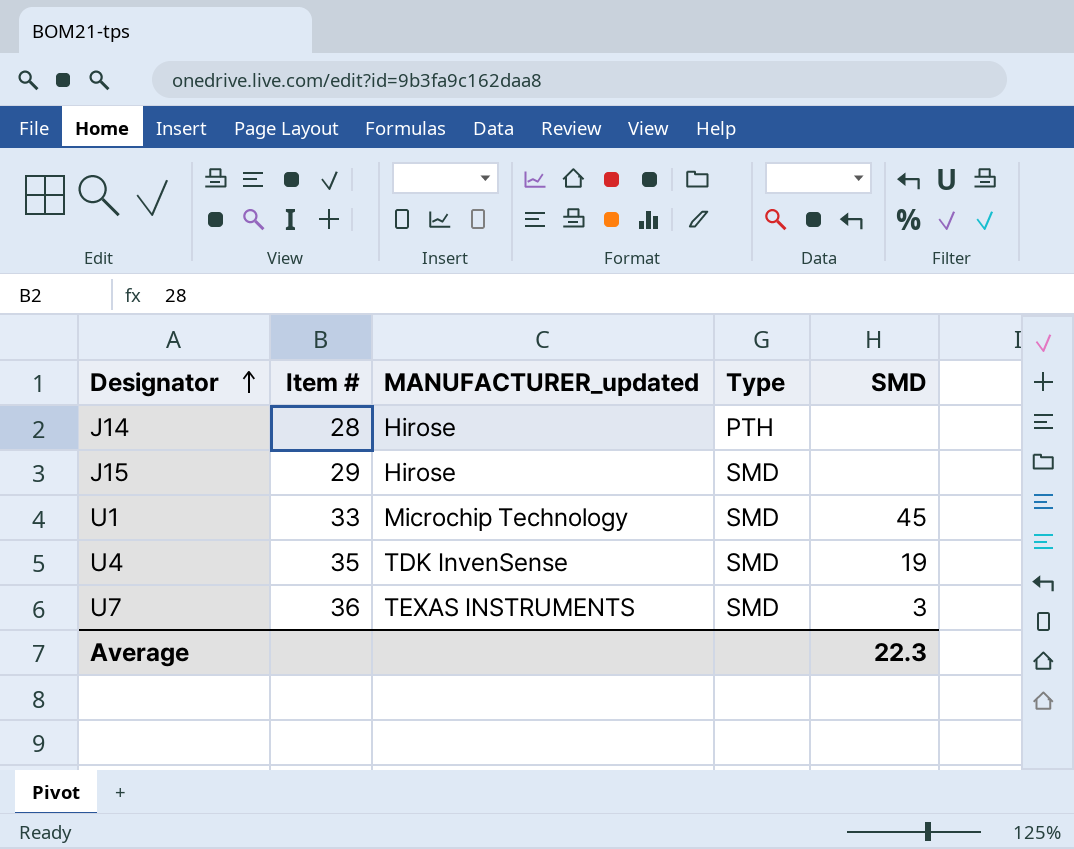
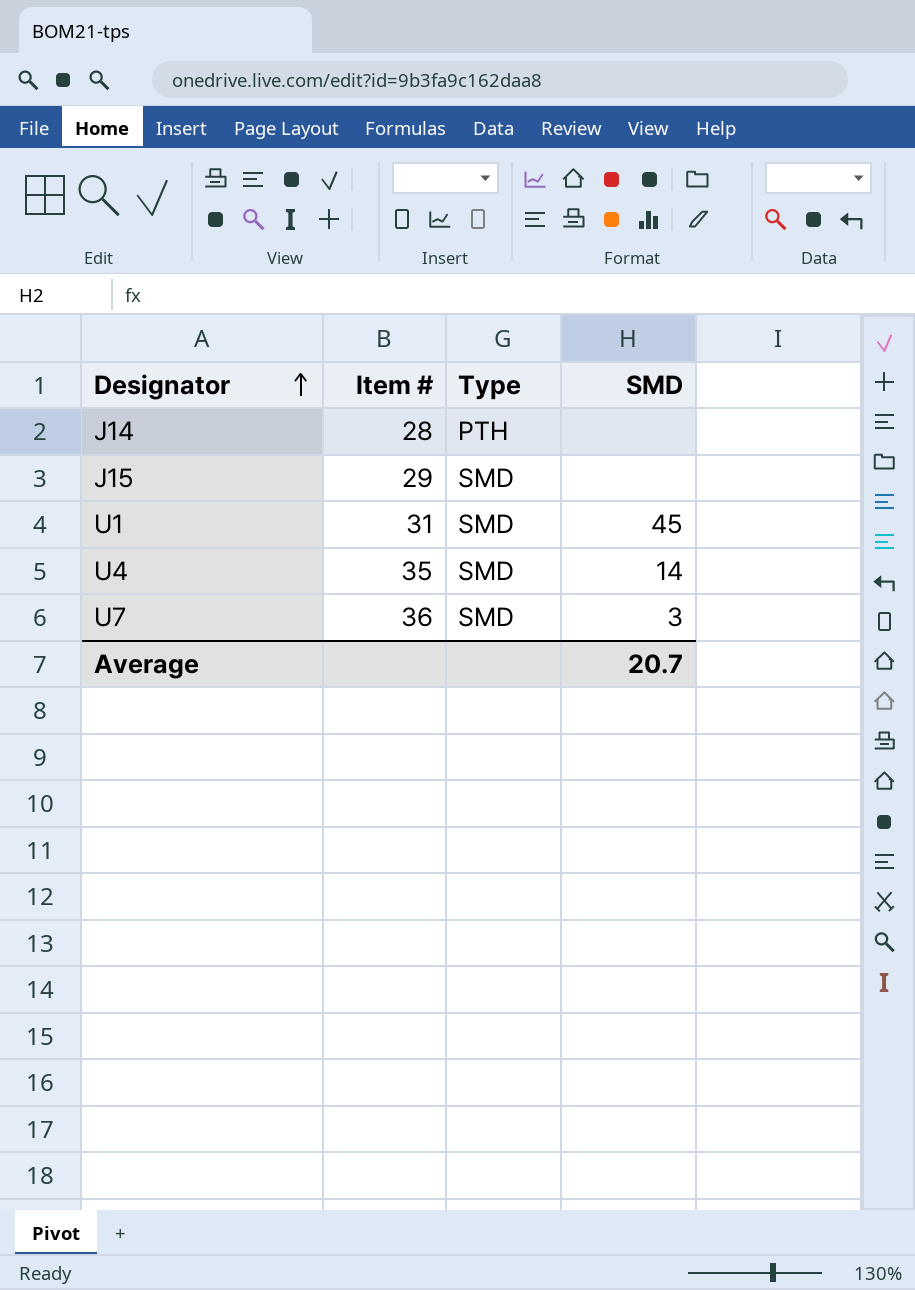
column MANUFACTURER_updated | position: 3 -> none
U1 | Item #: 33 -> 31
U4 | SMD: 19 -> 14
Average | SMD: 22.3 -> 20.7

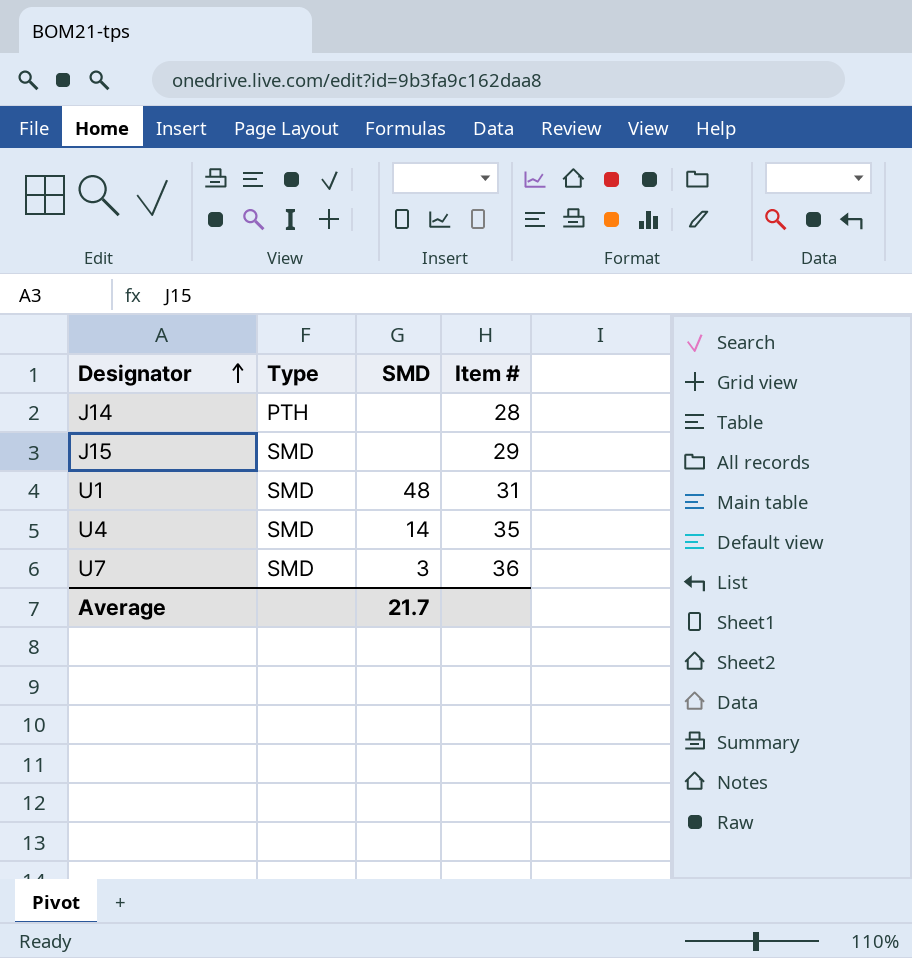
column Item # | position: 2 -> 4
U1 | SMD: 45 -> 48
Average | SMD: 20.7 -> 21.7

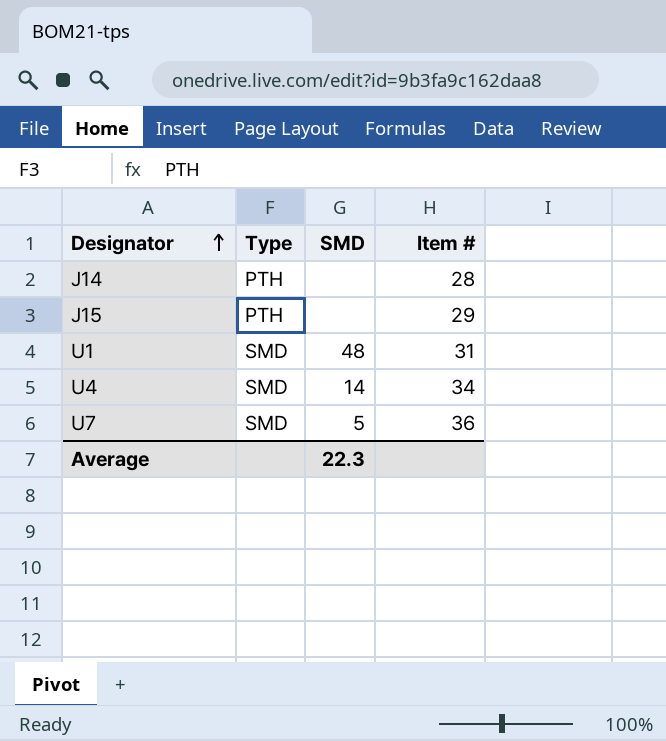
J15 | Type: SMD -> PTH
U4 | Item #: 35 -> 34
U7 | SMD: 3 -> 5
Average | SMD: 21.7 -> 22.3

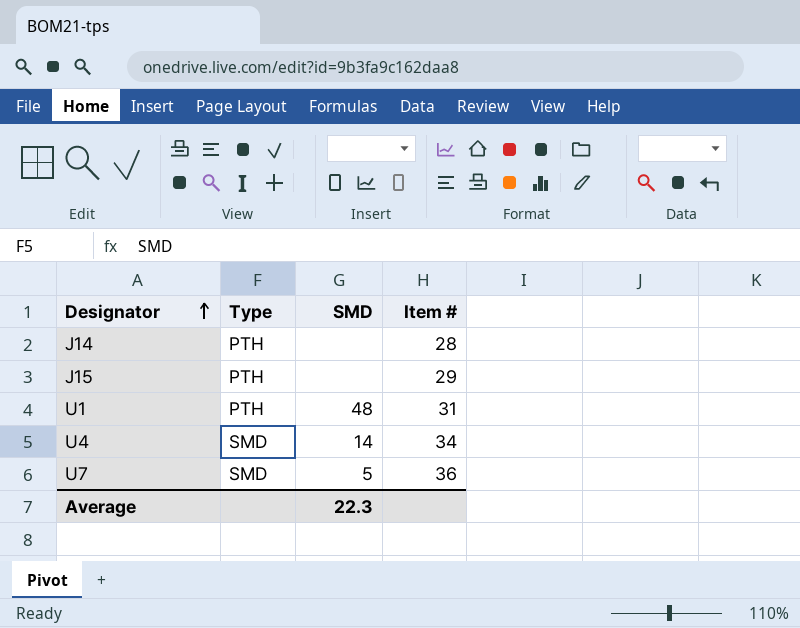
U1 | Type: SMD -> PTH

